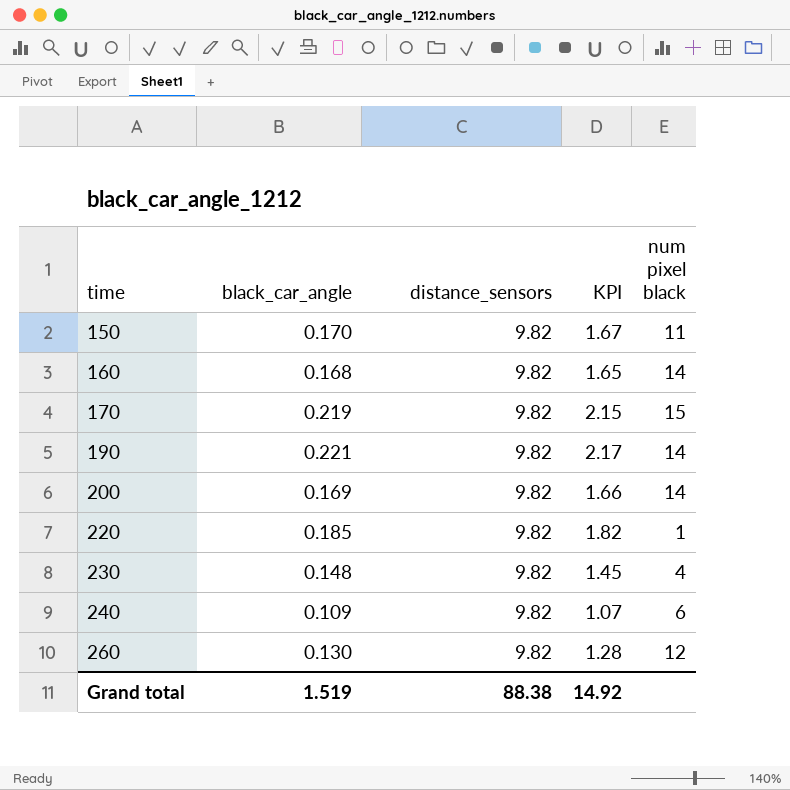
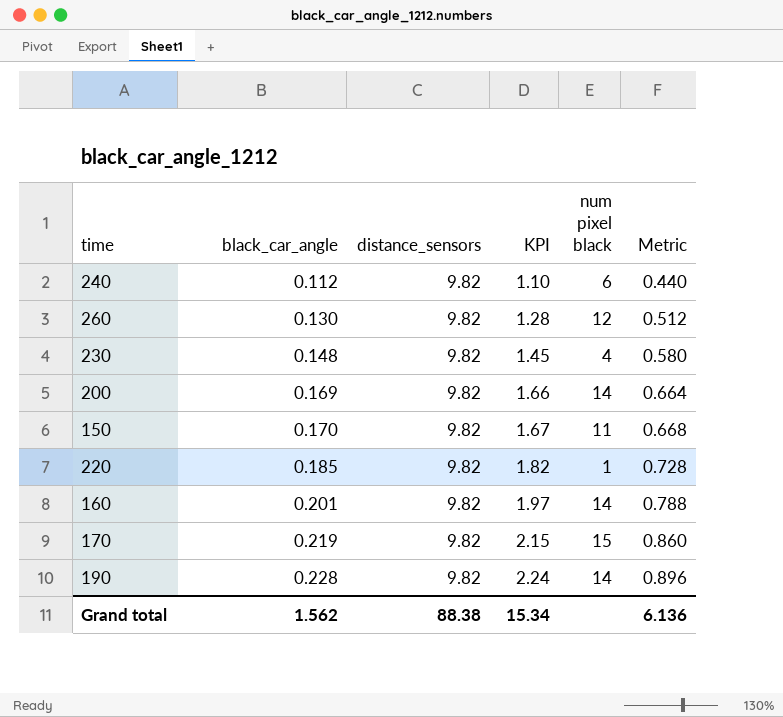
row order: time ascending -> black_car_angle ascending
column Metric | formula: none -> [KPI] * 0.4
240 | black_car_angle: 0.109 -> 0.112
240 | KPI: 1.07 -> 1.10
160 | black_car_angle: 0.168 -> 0.201
160 | KPI: 1.65 -> 1.97
190 | black_car_angle: 0.221 -> 0.228
190 | KPI: 2.17 -> 2.24
Grand total | black_car_angle: 1.519 -> 1.562
Grand total | KPI: 14.92 -> 15.34

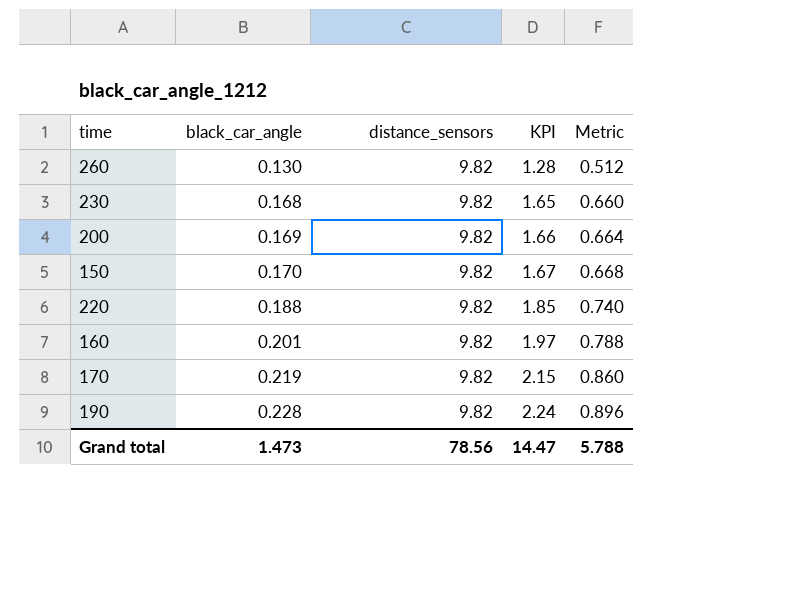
column num pixel black | position: 5 -> none
row 240: 0.112 | 9.82 | 1.10 | 6 | 0.440 -> none
230 | black_car_angle: 0.148 -> 0.168
230 | KPI: 1.45 -> 1.65
230 | Metric: 0.580 -> 0.660
220 | black_car_angle: 0.185 -> 0.188
220 | KPI: 1.82 -> 1.85
220 | Metric: 0.728 -> 0.740
Grand total | black_car_angle: 1.562 -> 1.473
Grand total | distance_sensors: 88.38 -> 78.56
Grand total | KPI: 15.34 -> 14.47
Grand total | Metric: 6.136 -> 5.788

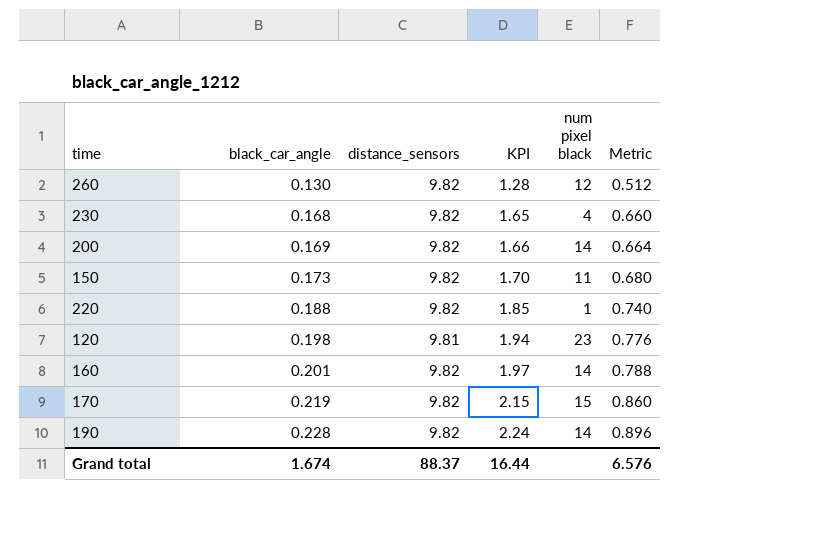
column num pixel black | position: none -> 5
150 | black_car_angle: 0.170 -> 0.173
150 | KPI: 1.67 -> 1.70
150 | Metric: 0.668 -> 0.680
row 120: none -> 0.198 | 9.81 | 1.94 | 23 | 0.776
Grand total | black_car_angle: 1.473 -> 1.674
Grand total | distance_sensors: 78.56 -> 88.37
Grand total | KPI: 14.47 -> 16.44
Grand total | Metric: 5.788 -> 6.576

